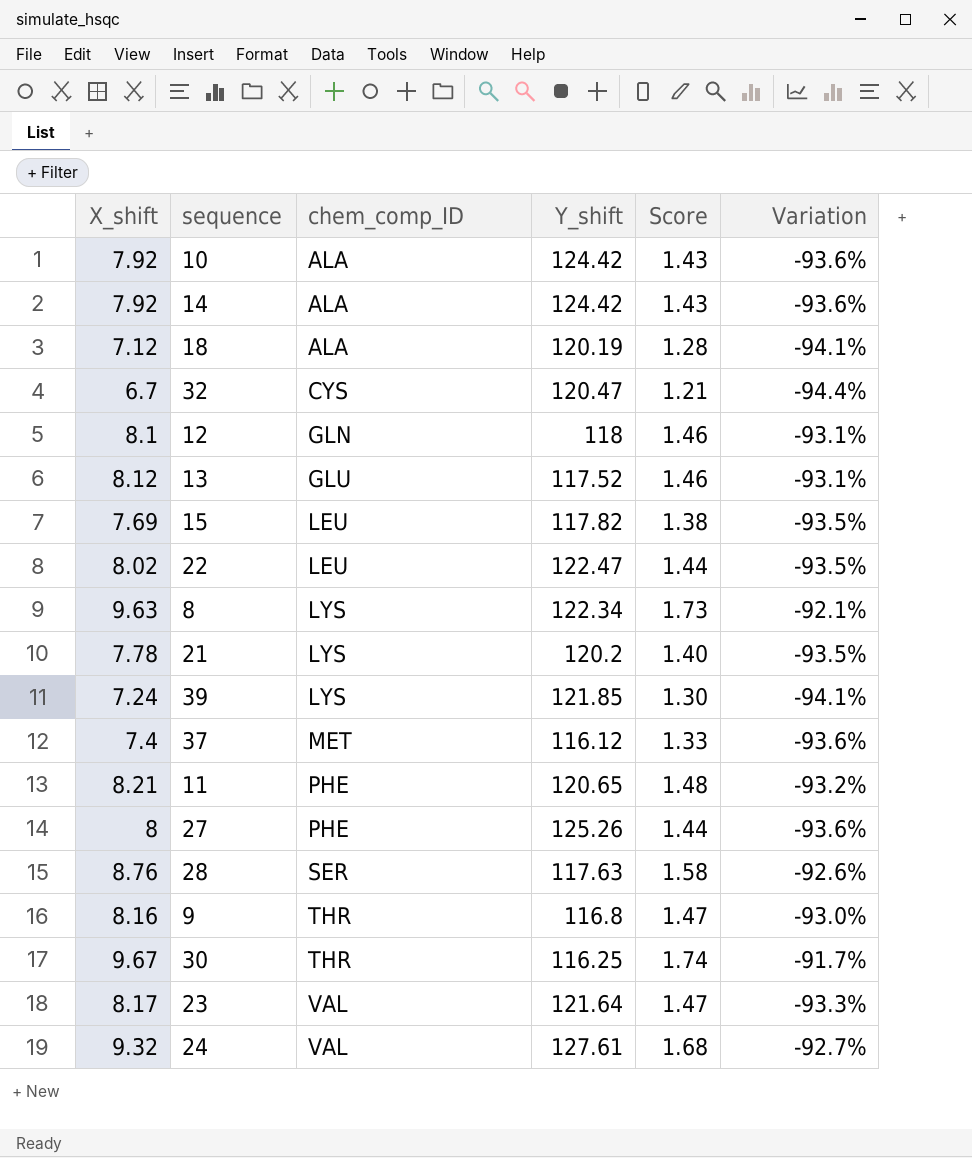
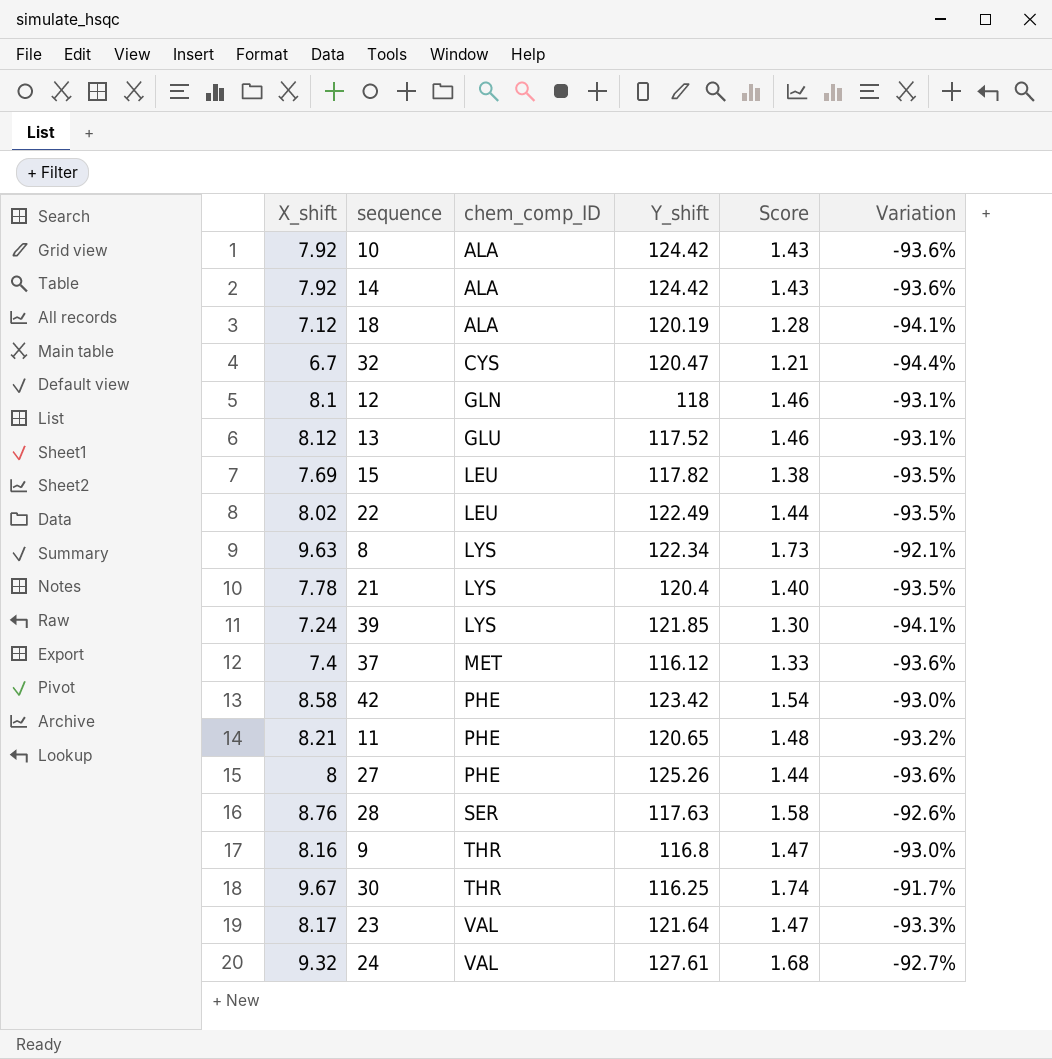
22 | Y_shift: 122.47 -> 122.49
21 | Y_shift: 120.2 -> 120.4
row 42: none -> 8.58 | PHE | 123.42 | 1.54 | -93.0%

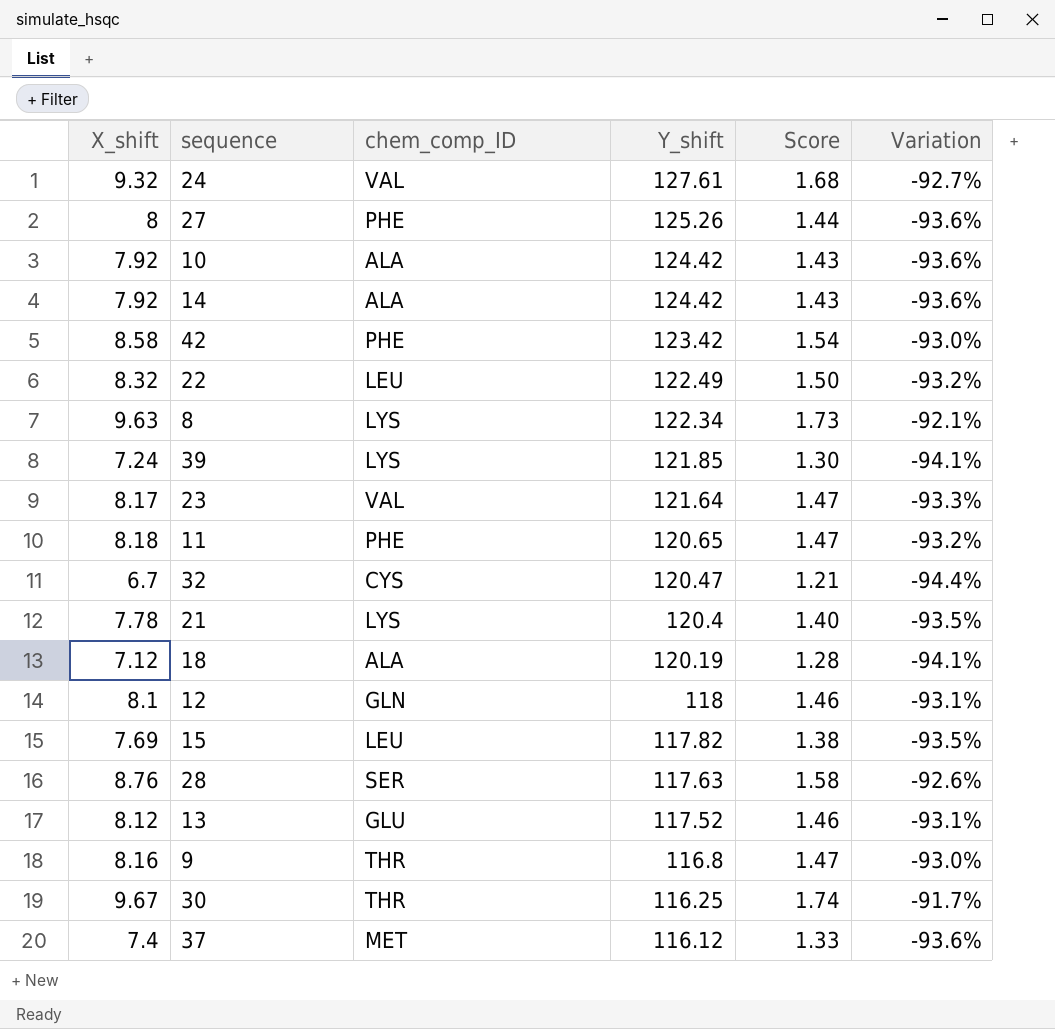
row order: chem_comp_ID ascending -> Y_shift descending
22 | X_shift: 8.02 -> 8.32
22 | Score: 1.44 -> 1.50
22 | Variation: -93.5% -> -93.2%
11 | X_shift: 8.21 -> 8.18
11 | Score: 1.48 -> 1.47

